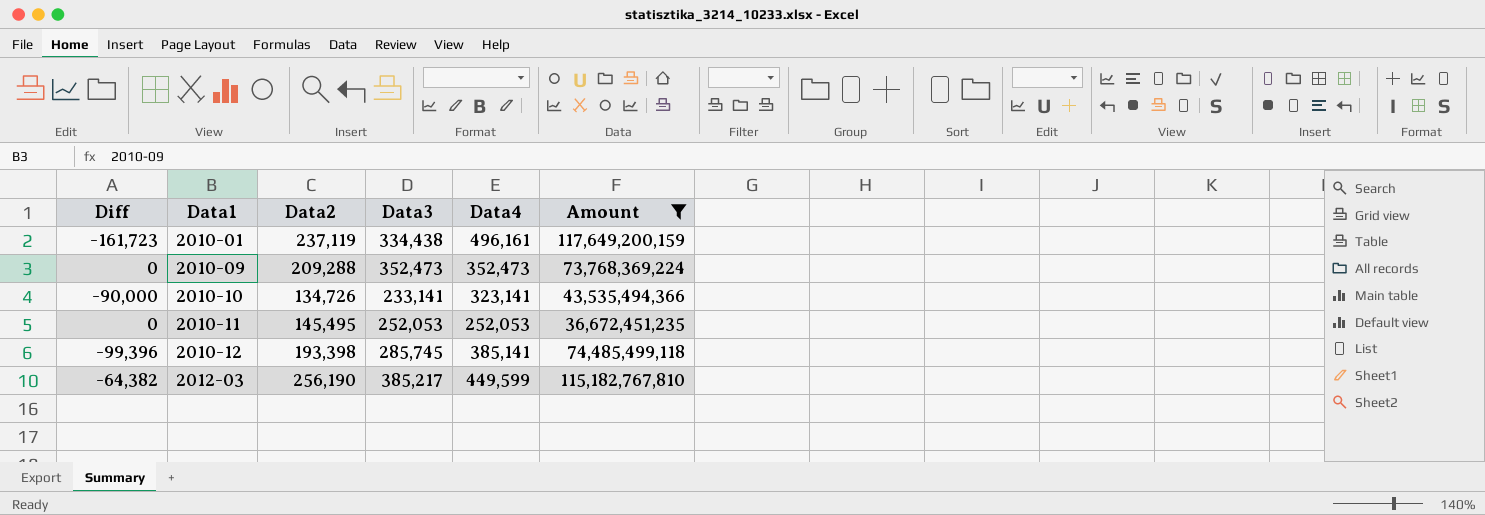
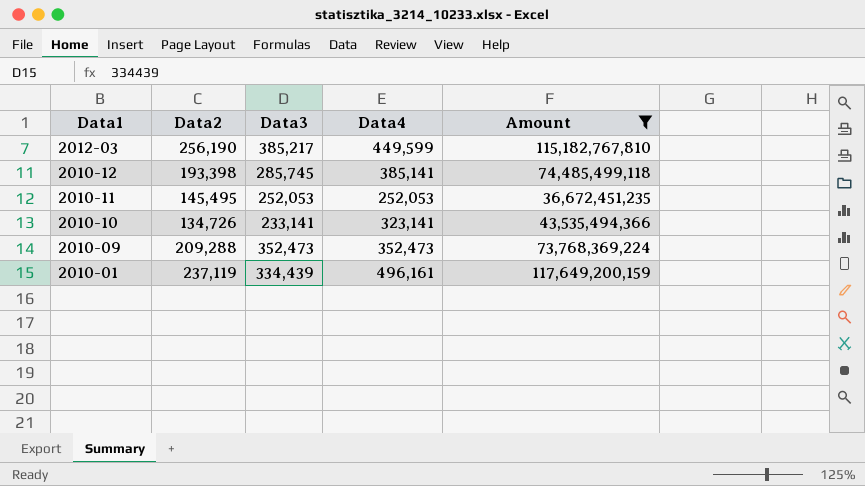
row order: Data1 ascending -> Data1 descending
column Diff | formula: [Data3] - [Data4] -> none
2010-01 | Data3: 334,438 -> 334,439

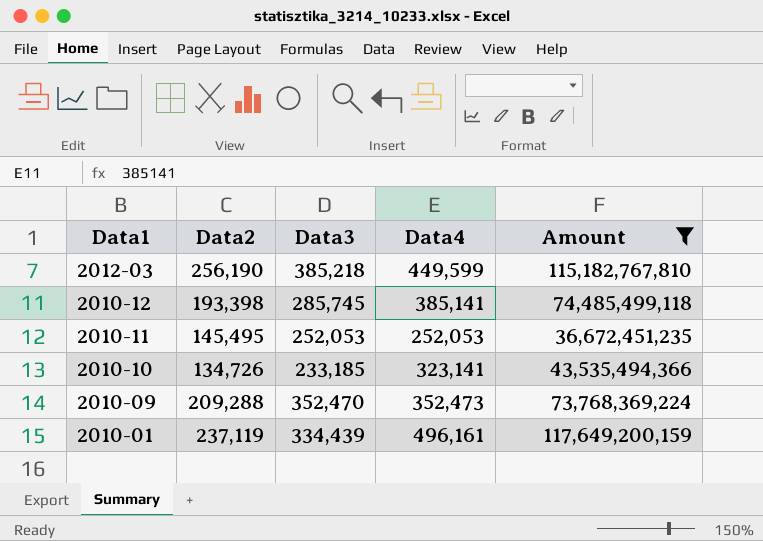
2012-03 | Data3: 385,217 -> 385,218
2010-10 | Data3: 233,141 -> 233,185
2010-09 | Data3: 352,473 -> 352,470

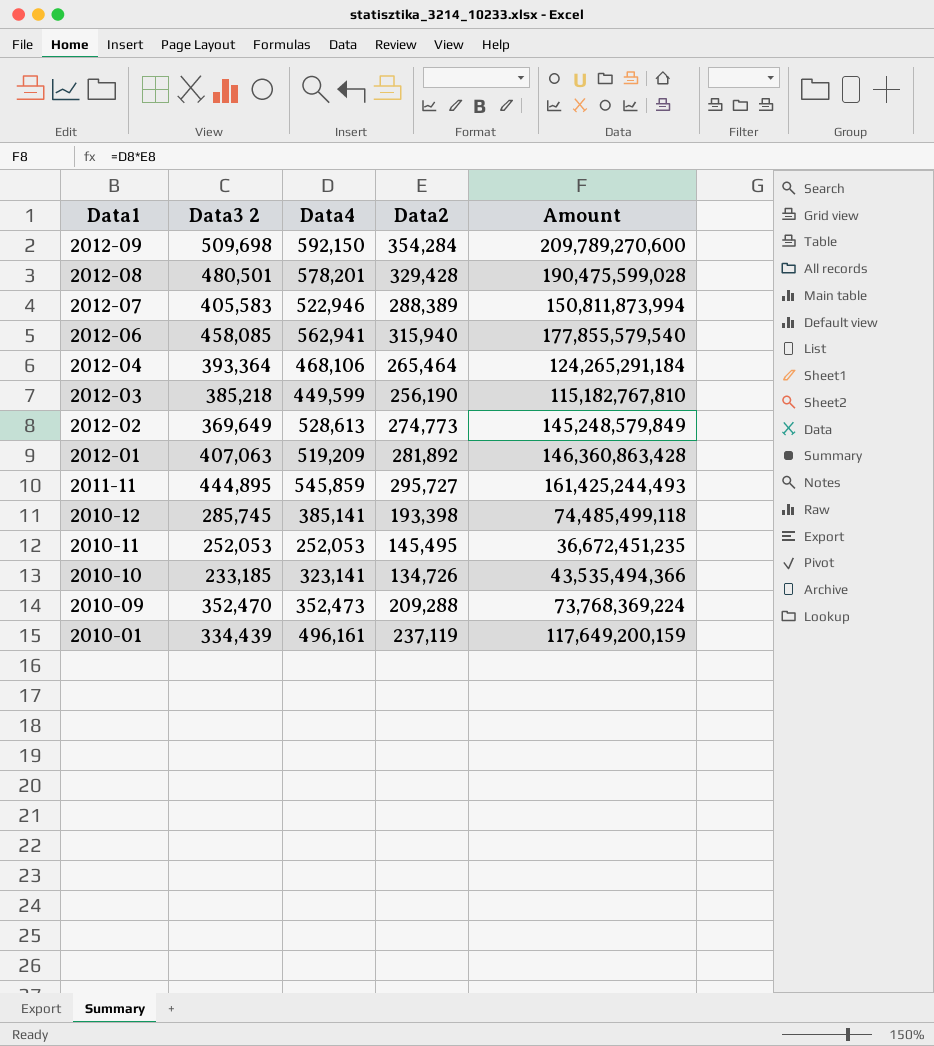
filter: Amount <= 117,649,200,159 -> none
column name: Data3 -> Data3 2
column Data2 | position: 2 -> 4

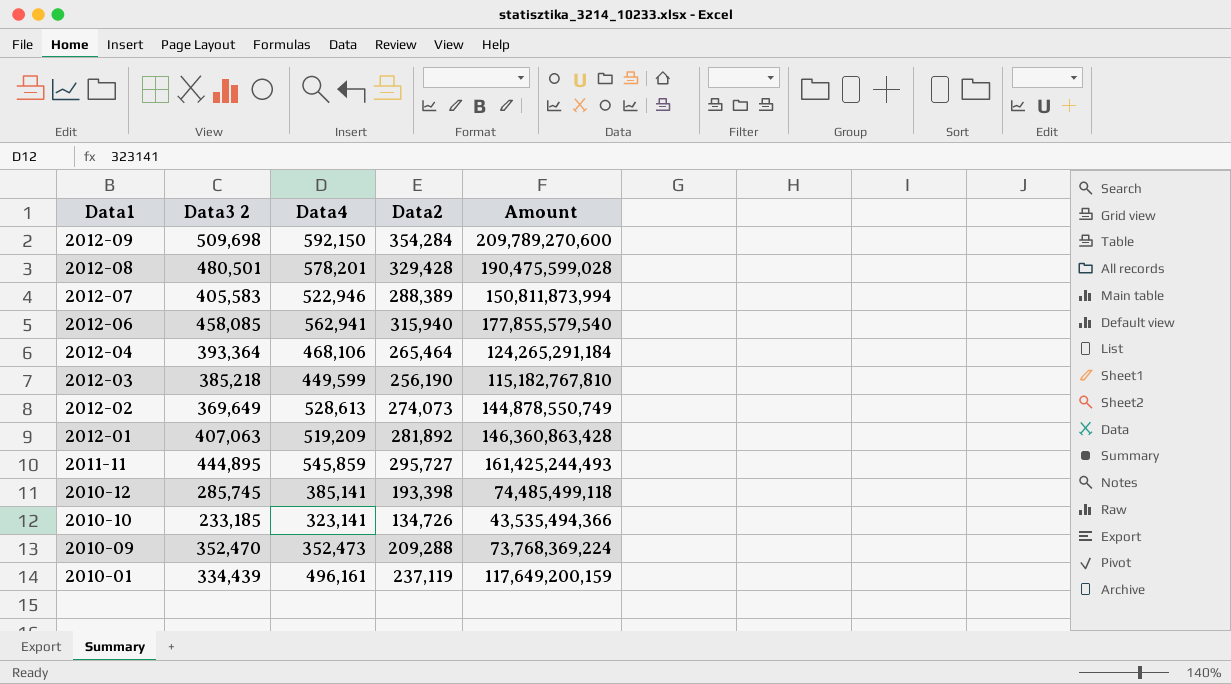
row 2010-11: 252,053 | 252,053 | 145,495 | 36,672,451,235 -> none
2012-02 | Data2: 274,773 -> 274,073
2012-02 | Amount: 145,248,579,849 -> 144,878,550,749

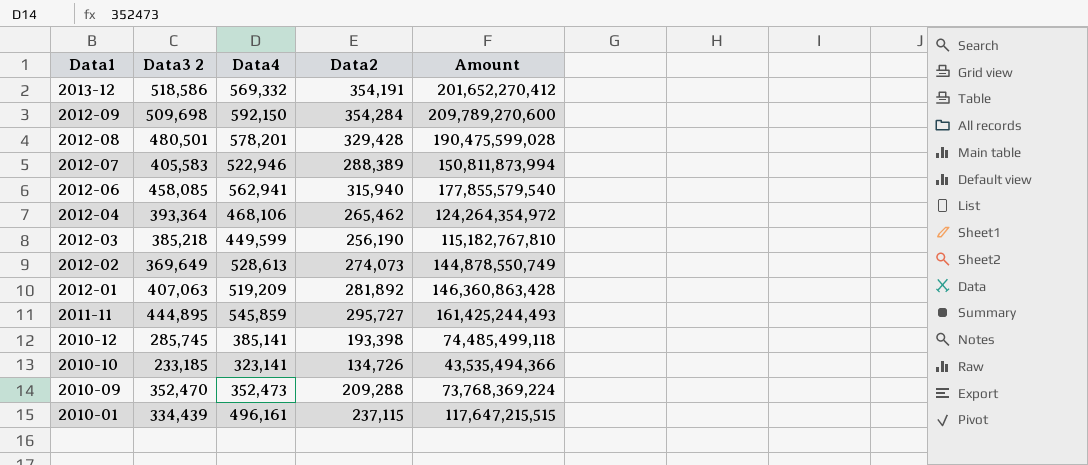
row 2013-12: none -> 518,586 | 569,332 | 354,191 | 201,652,270,412
2012-04 | Data2: 265,464 -> 265,462
2012-04 | Amount: 124,265,291,184 -> 124,264,354,972
2010-01 | Data2: 237,119 -> 237,115
2010-01 | Amount: 117,649,200,159 -> 117,647,215,515

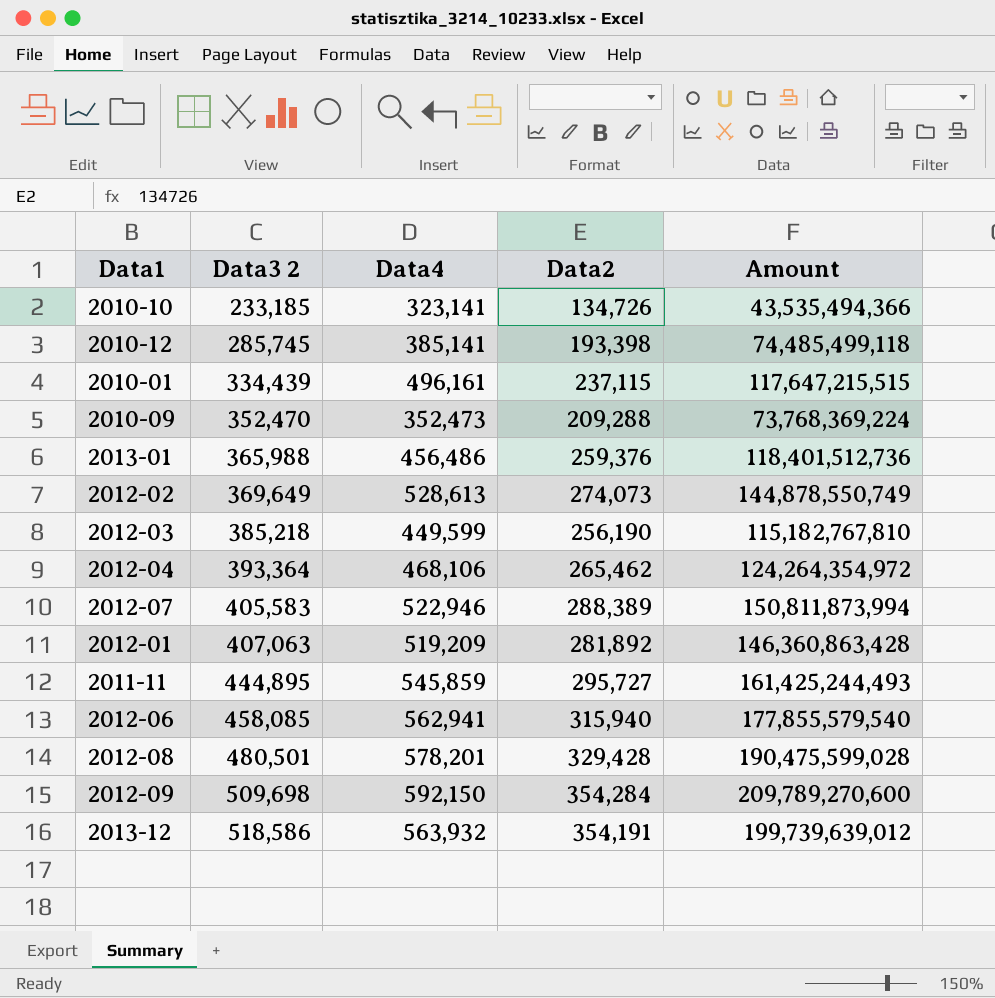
row order: Data1 descending -> Data3 2 ascending
row 2013-01: none -> 365,988 | 456,486 | 259,376 | 118,401,512,736
2013-12 | Data4: 569,332 -> 563,932
2013-12 | Amount: 201,652,270,412 -> 199,739,639,012

